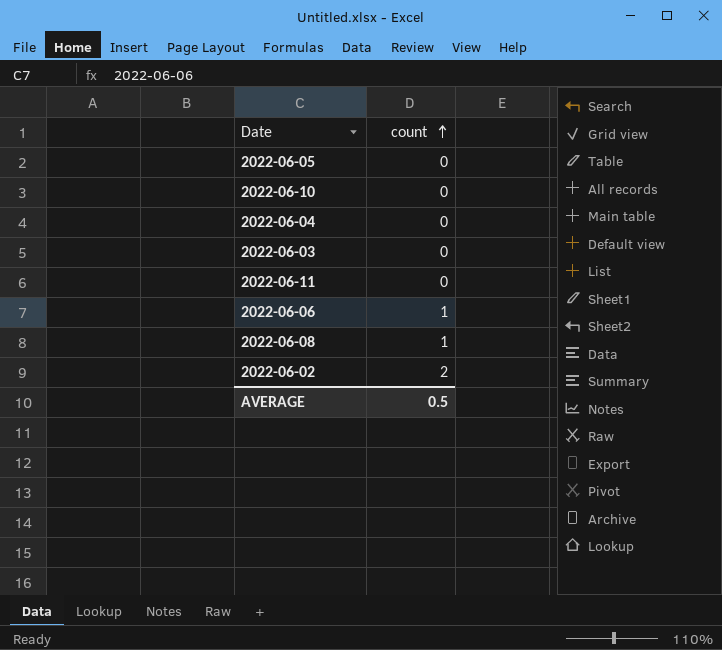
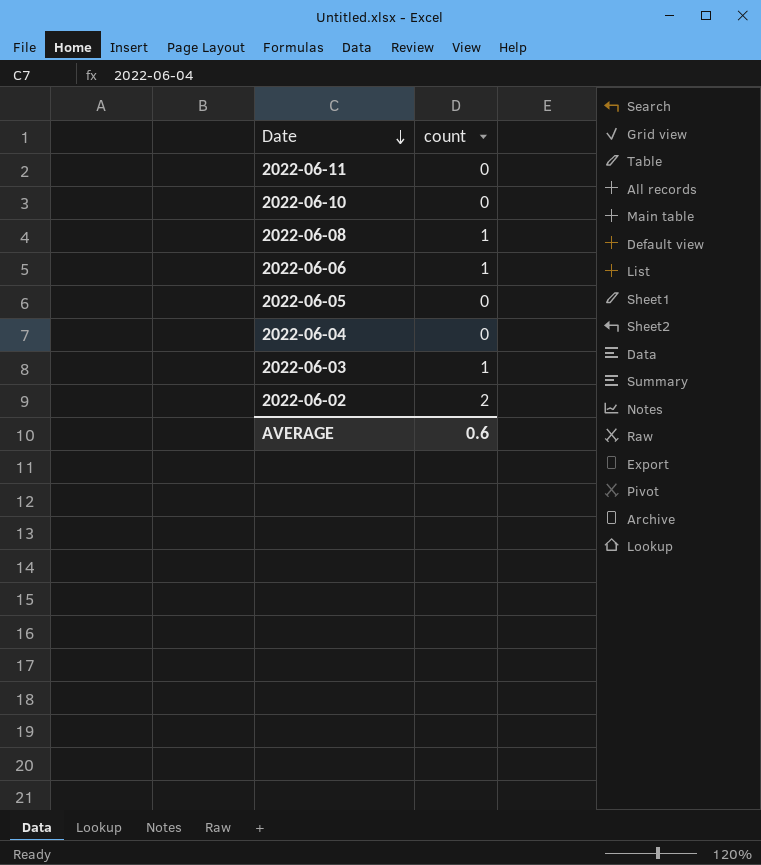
row order: count ascending -> Date descending
2022-06-03 | count: 0 -> 1
AVERAGE | count: 0.5 -> 0.6

